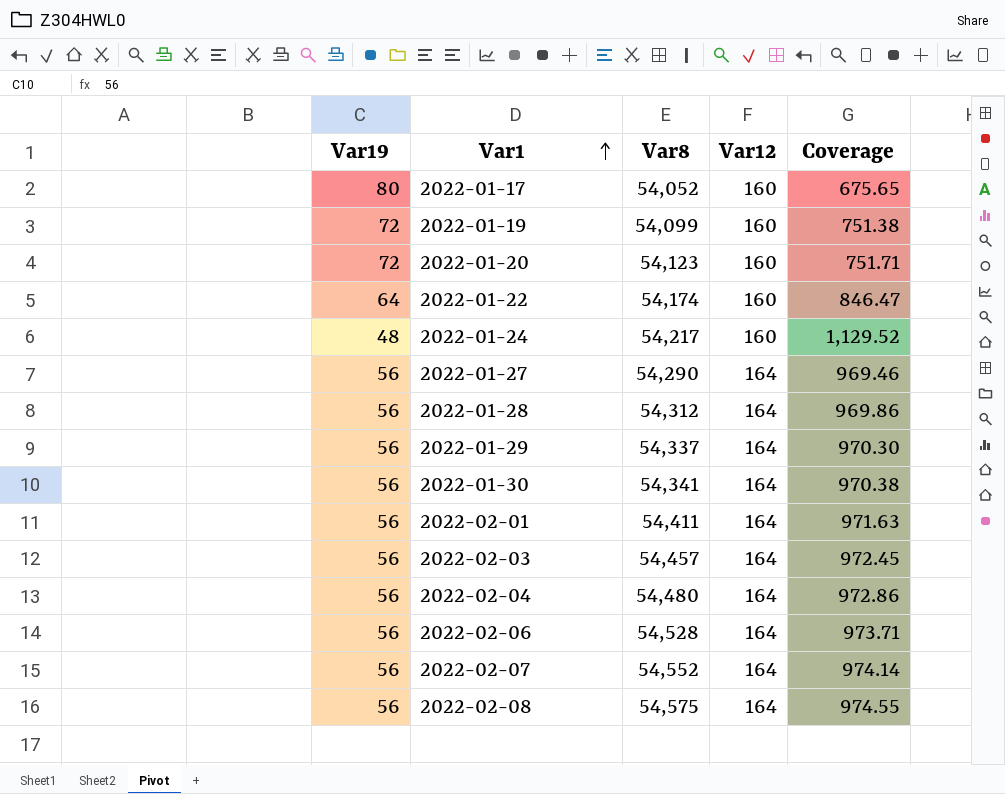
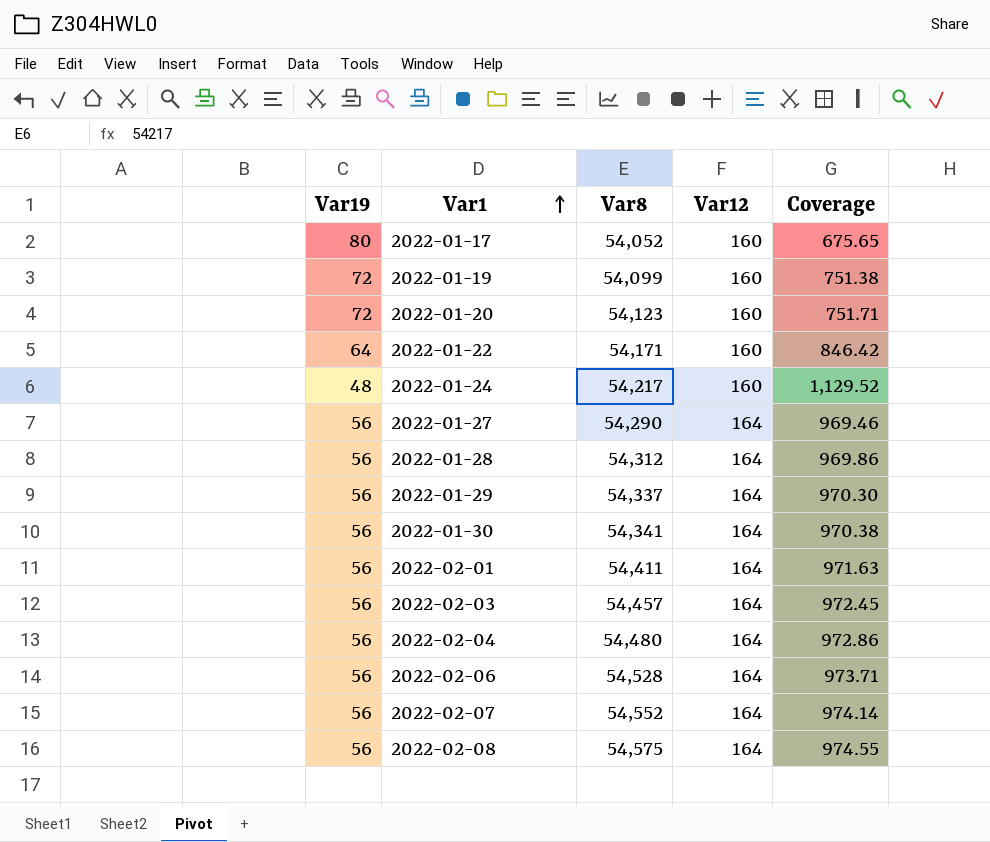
2022-01-22 | Var8: 54,174 -> 54,171
2022-01-22 | Coverage: 846.47 -> 846.42

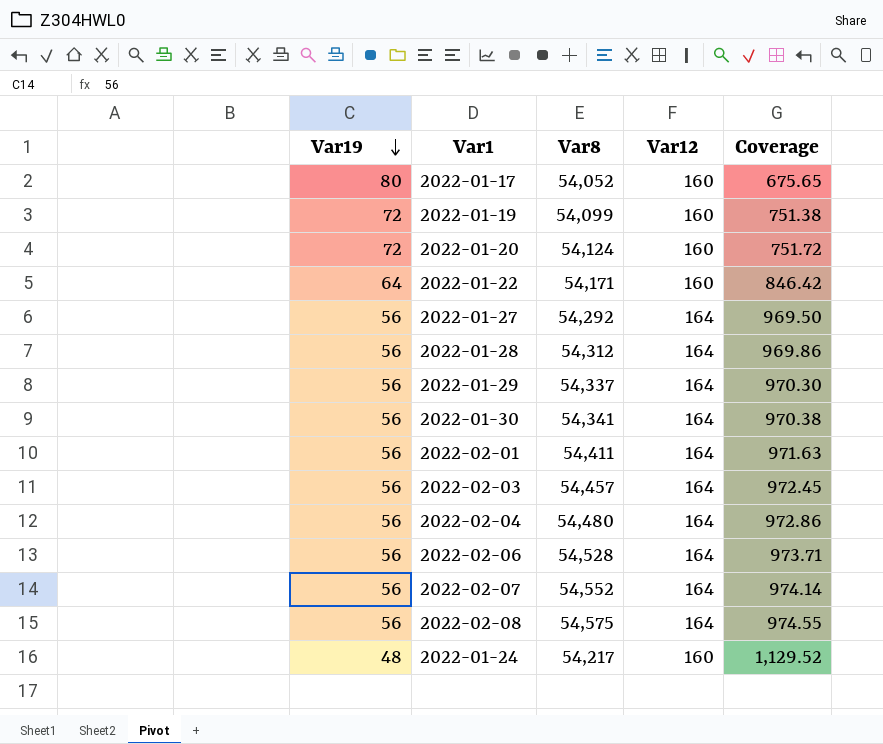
row order: Var1 ascending -> Var19 descending
2022-01-20 | Var8: 54,123 -> 54,124
2022-01-20 | Coverage: 751.71 -> 751.72
2022-01-27 | Var8: 54,290 -> 54,292
2022-01-27 | Coverage: 969.46 -> 969.50

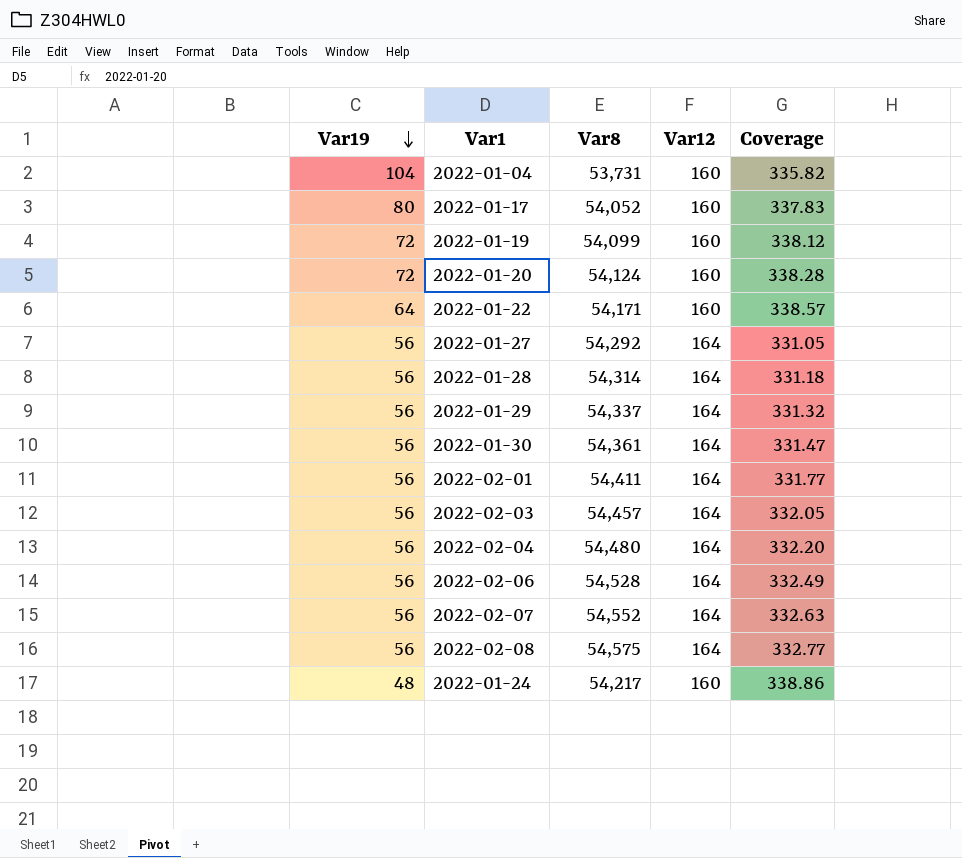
column Coverage | formula: [Var8] / [Var19] -> [Var8] / [Var12]
row 2022-01-04: none -> 104 | 53,731 | 160 | 335.82
2022-01-28 | Var8: 54,312 -> 54,314
2022-01-30 | Var8: 54,341 -> 54,361

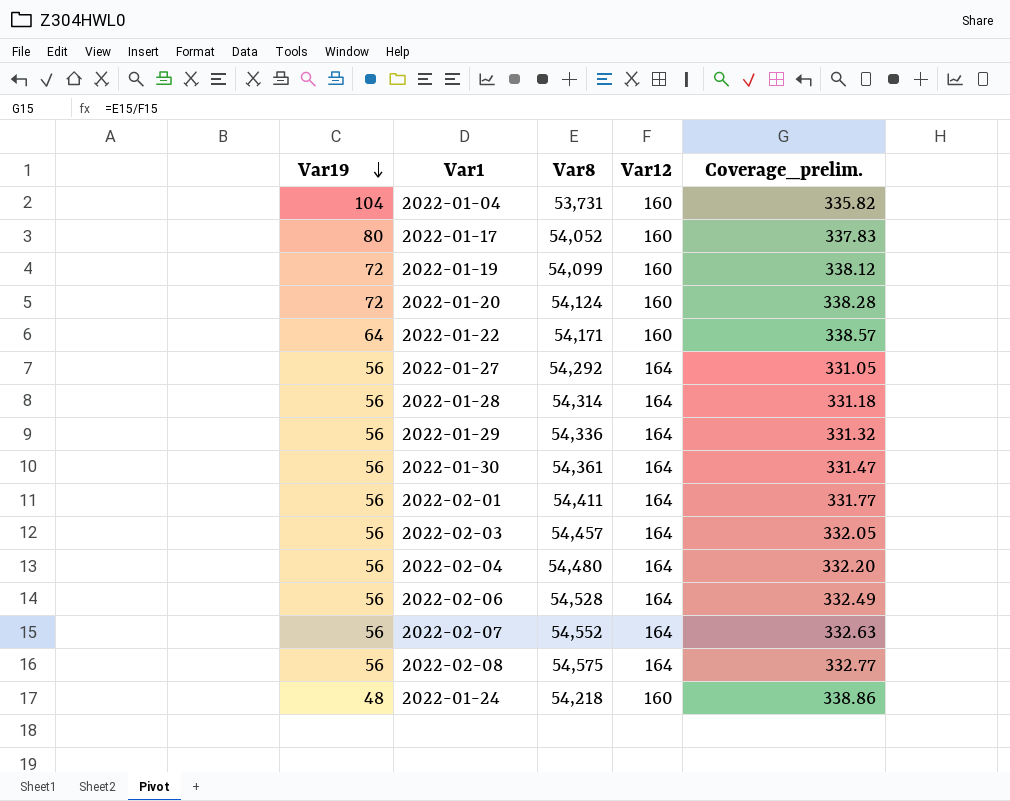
column name: Coverage -> Coverage_prelim.
2022-01-29 | Var8: 54,337 -> 54,336
2022-01-24 | Var8: 54,217 -> 54,218

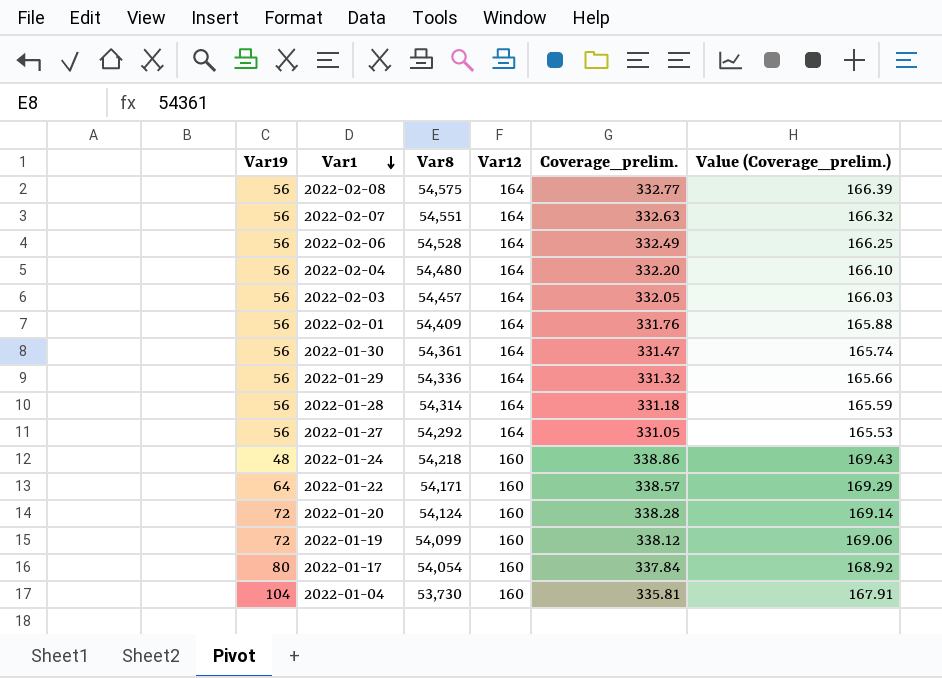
row order: Var19 descending -> Var1 descending
column Value (Coverage_prelim.) | formula: none -> [Coverage_prelim.] * 0.5
2022-02-07 | Var8: 54,552 -> 54,551
2022-02-01 | Var8: 54,411 -> 54,409
2022-02-01 | Coverage_prelim.: 331.77 -> 331.76
2022-01-17 | Var8: 54,052 -> 54,054
2022-01-17 | Coverage_prelim.: 337.83 -> 337.84
2022-01-04 | Var8: 53,731 -> 53,730
2022-01-04 | Coverage_prelim.: 335.82 -> 335.81

